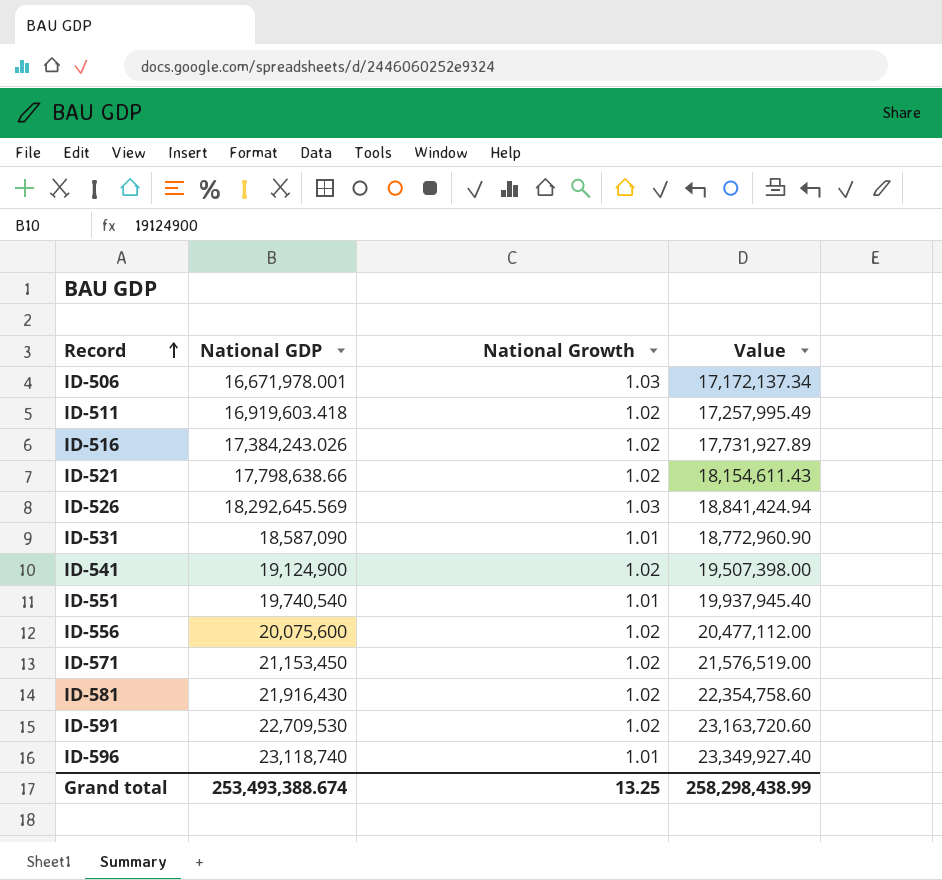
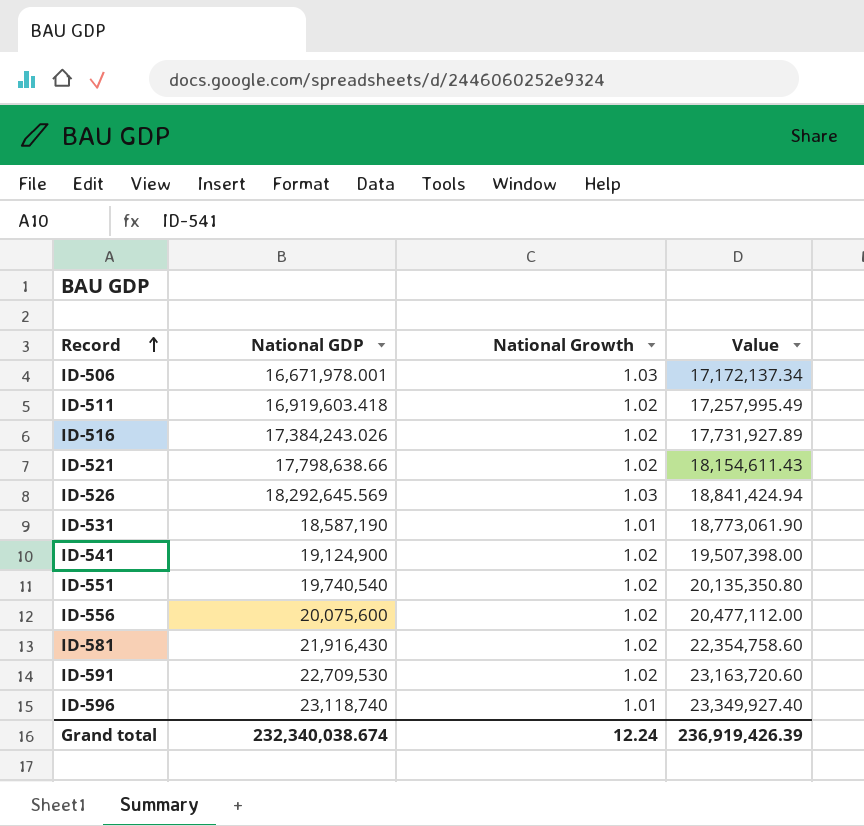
row ID-571: 21,153,450 | 1.02 | 21,576,519.00 -> none
ID-531 | National GDP: 18,587,090 -> 18,587,190
ID-531 | Value: 18,772,960.90 -> 18,773,061.90
ID-551 | National Growth: 1.01 -> 1.02
ID-551 | Value: 19,937,945.40 -> 20,135,350.80
Grand total | National GDP: 253,493,388.674 -> 232,340,038.674
Grand total | National Growth: 13.25 -> 12.24
Grand total | Value: 258,298,438.99 -> 236,919,426.39

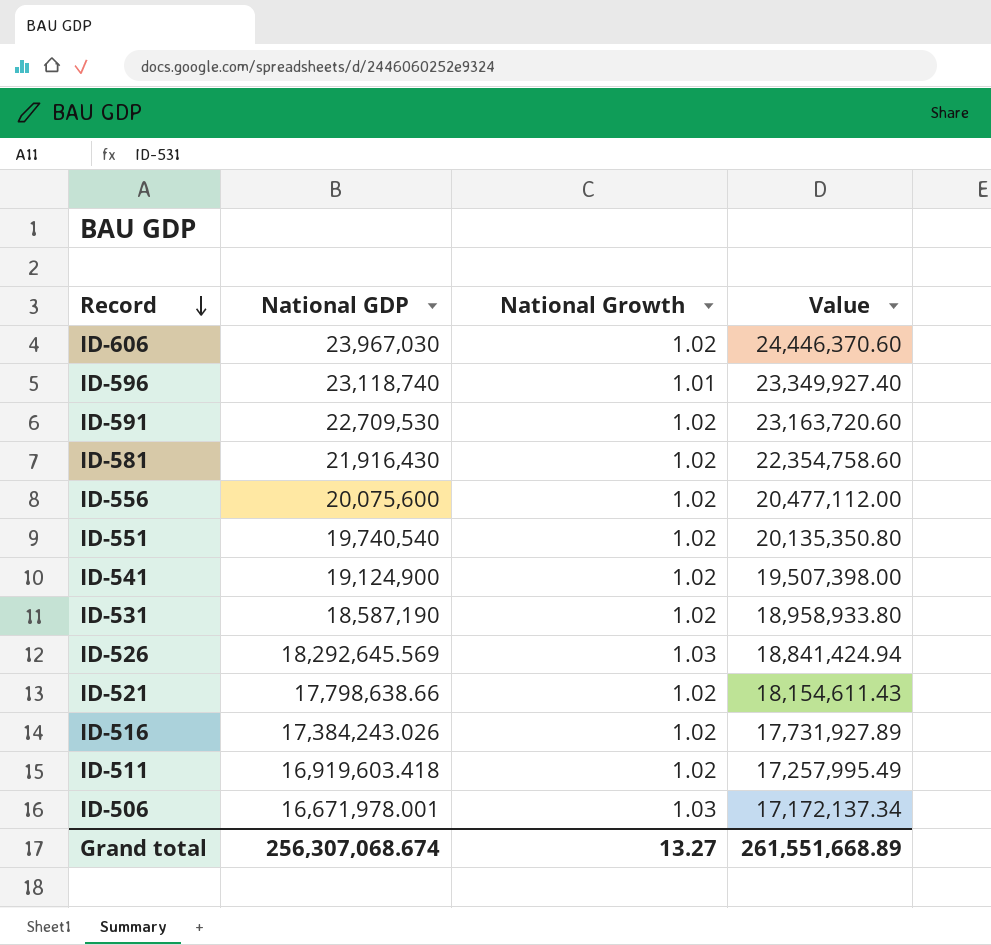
row order: Record ascending -> Record descending
row ID-606: none -> 23,967,030 | 1.02 | 24,446,370.60
ID-531 | National Growth: 1.01 -> 1.02
ID-531 | Value: 18,773,061.90 -> 18,958,933.80
Grand total | National GDP: 232,340,038.674 -> 256,307,068.674
Grand total | National Growth: 12.24 -> 13.27
Grand total | Value: 236,919,426.39 -> 261,551,668.89

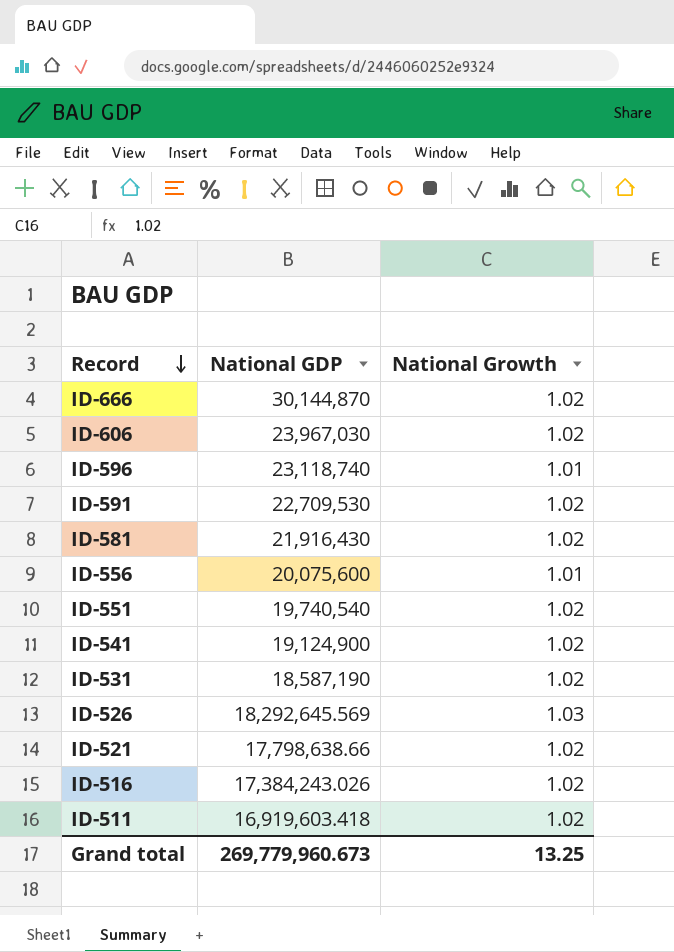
column Value | formula: [National GDP] * [National Growth] -> none
row ID-506: 16,671,978.001 | 1.03 | 17,172,137.34 -> none
row ID-666: none -> 30,144,870 | 1.02
ID-556 | National Growth: 1.02 -> 1.01
Grand total | National GDP: 256,307,068.674 -> 269,779,960.673
Grand total | National Growth: 13.27 -> 13.25

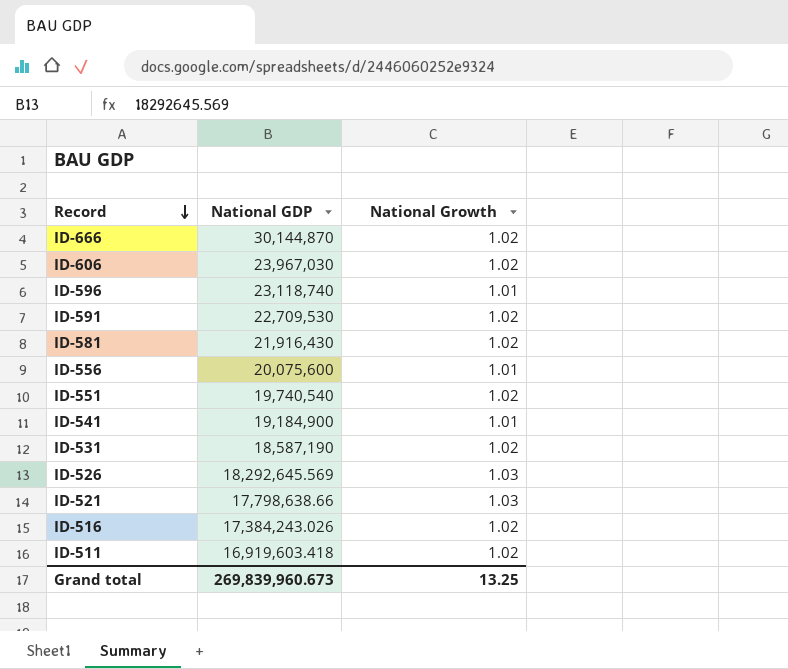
ID-541 | National GDP: 19,124,900 -> 19,184,900
ID-541 | National Growth: 1.02 -> 1.01
ID-521 | National Growth: 1.02 -> 1.03
Grand total | National GDP: 269,779,960.673 -> 269,839,960.673

